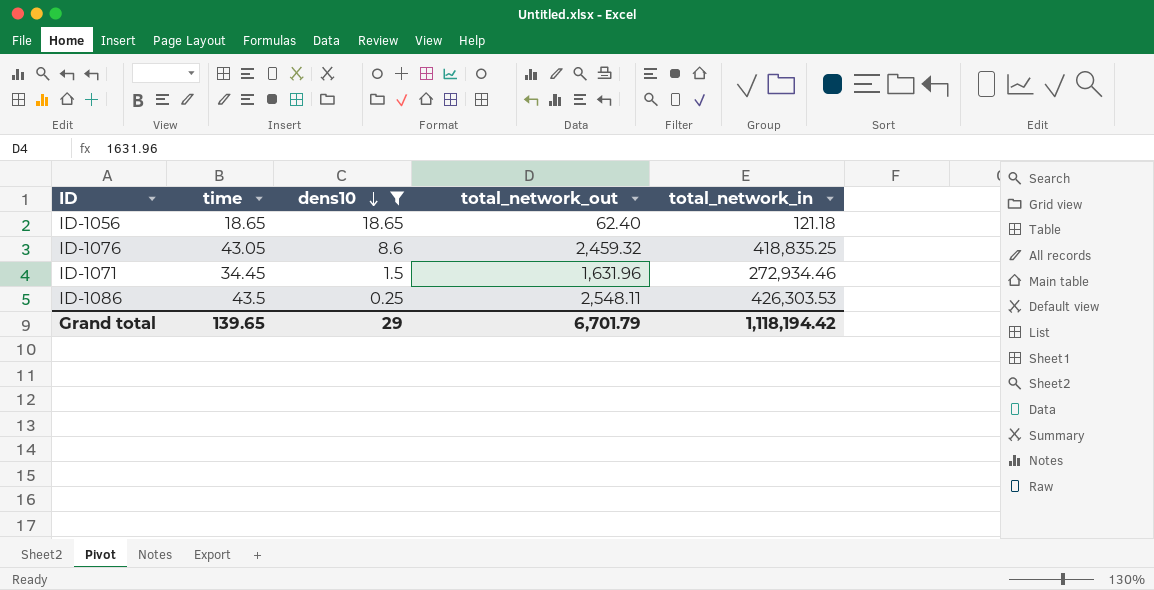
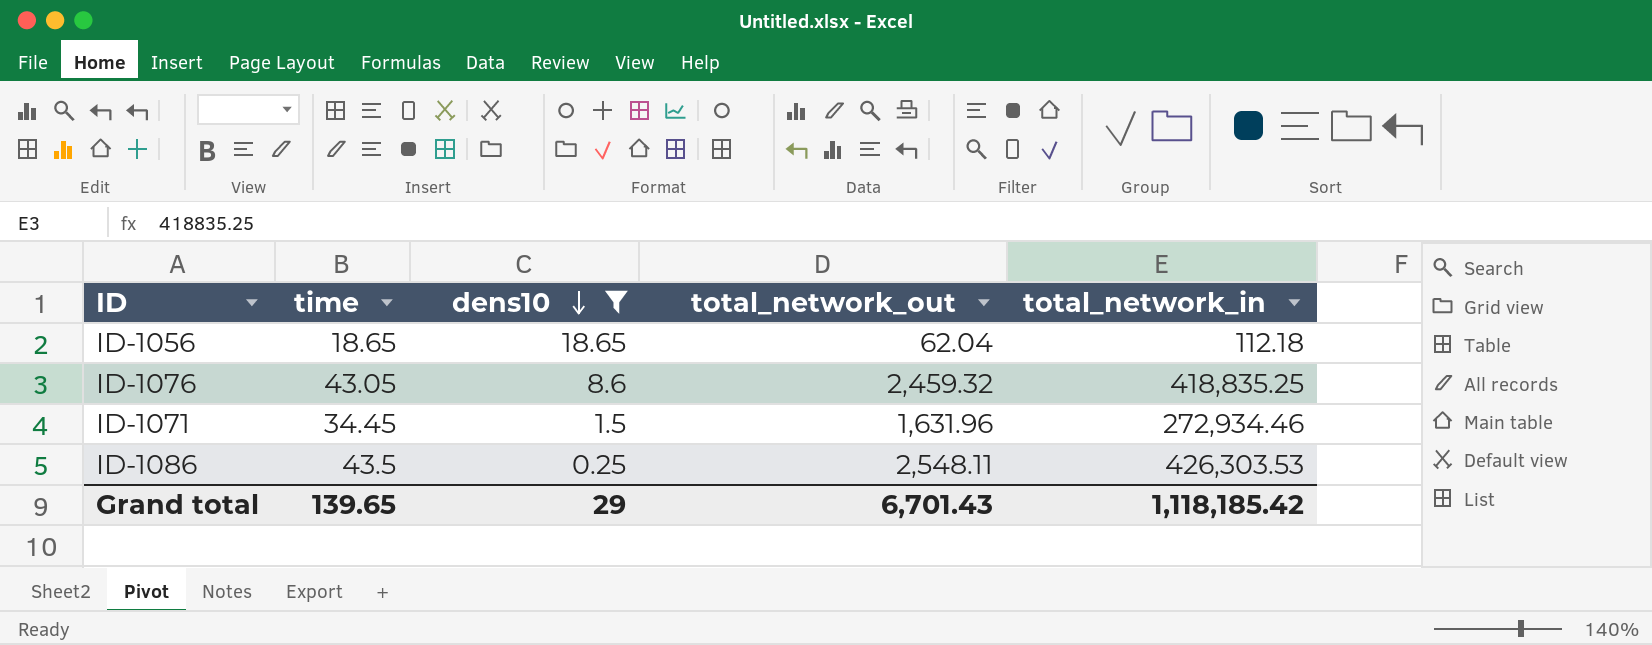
ID-1056 | total_network_out: 62.40 -> 62.04
ID-1056 | total_network_in: 121.18 -> 112.18
Grand total | total_network_out: 6,701.79 -> 6,701.43
Grand total | total_network_in: 1,118,194.42 -> 1,118,185.42

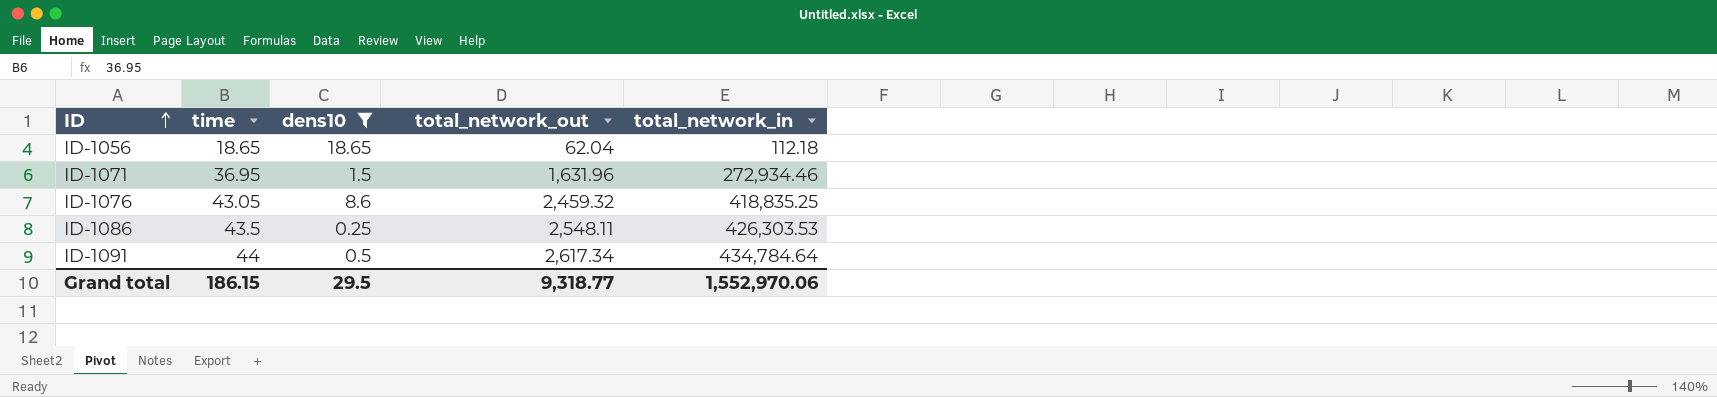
row order: dens10 descending -> ID ascending
ID-1071 | time: 34.45 -> 36.95
row ID-1091: none -> 44 | 0.5 | 2,617.34 | 434,784.64
Grand total | time: 139.65 -> 186.15
Grand total | dens10: 29 -> 29.5
Grand total | total_network_out: 6,701.43 -> 9,318.77
Grand total | total_network_in: 1,118,185.42 -> 1,552,970.06

